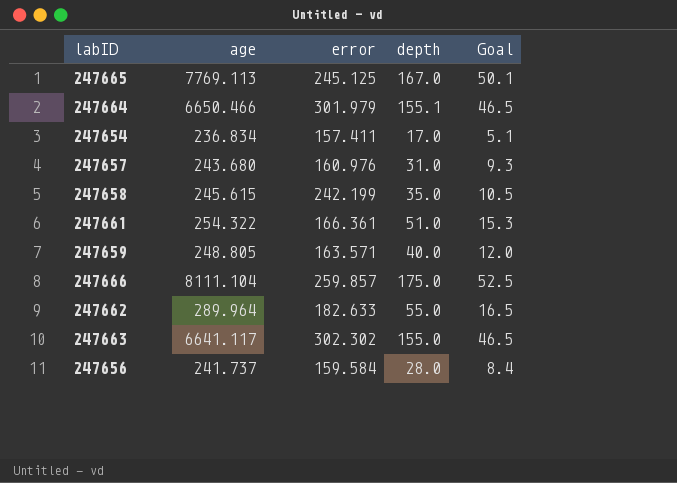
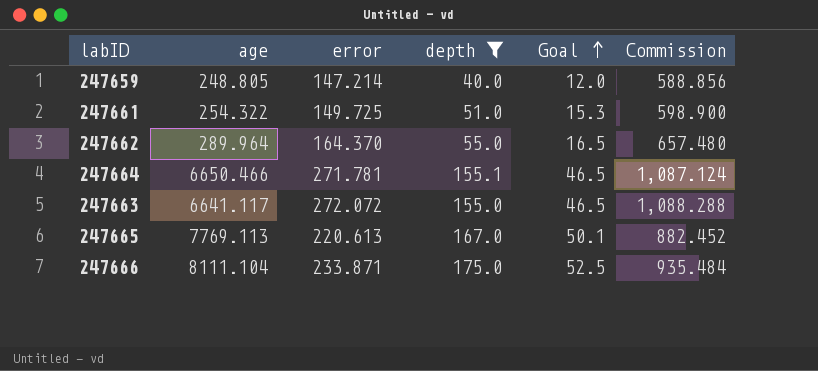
filter: none -> depth >= 40.0
row order: none -> Goal ascending
column Commission | formula: none -> [error] * 4
247659 | error: 163.571 -> 147.214
247661 | error: 166.361 -> 149.725
247662 | error: 182.633 -> 164.370
247664 | error: 301.979 -> 271.781
247663 | error: 302.302 -> 272.072
247665 | error: 245.125 -> 220.613
247666 | error: 259.857 -> 233.871

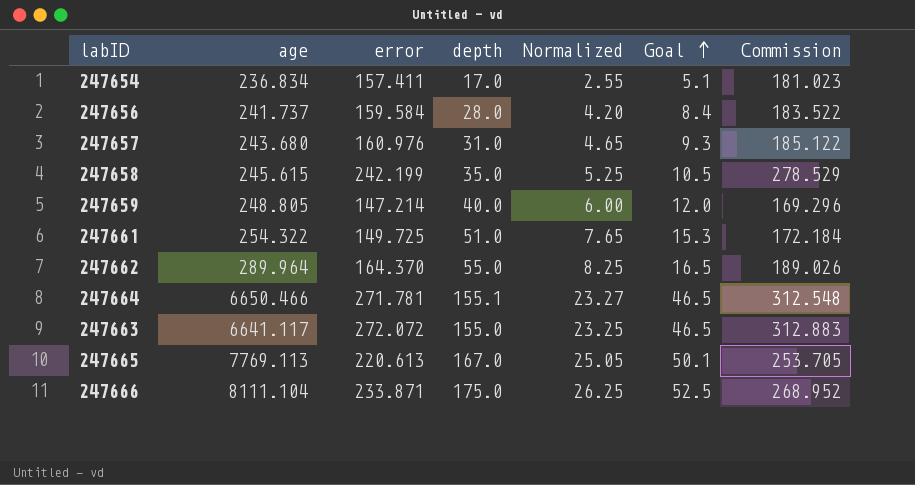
filter: depth >= 40.0 -> none
column Normalized | formula: none -> [depth] * 0.15
column Commission | formula: [error] * 4 -> [error] * 1.15

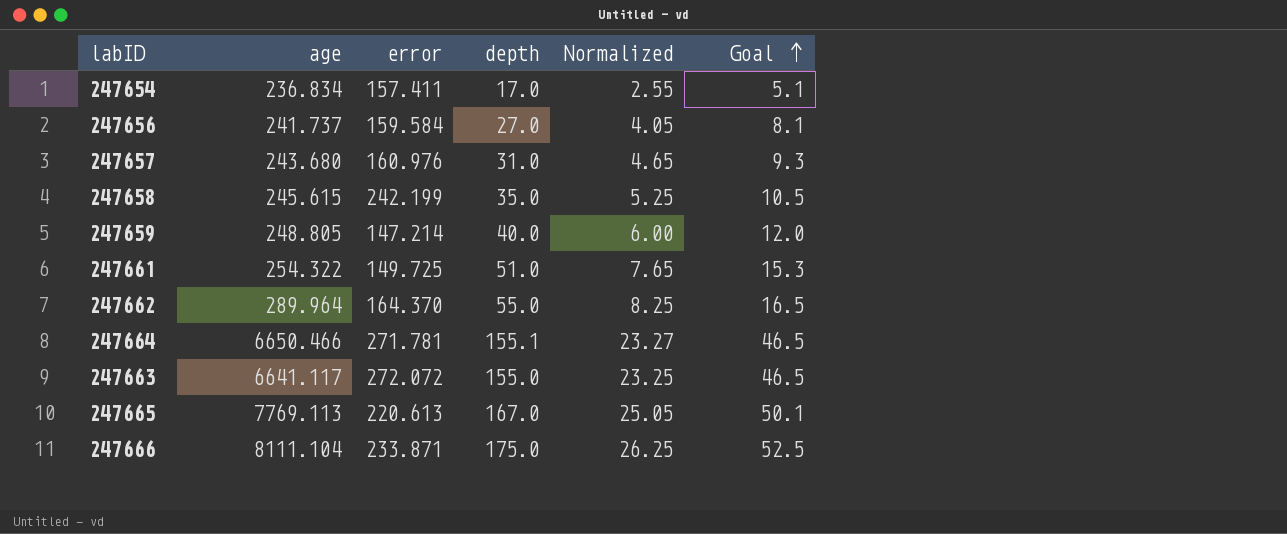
column Commission | formula: [error] * 1.15 -> none
247656 | depth: 28.0 -> 27.0
247656 | Normalized: 4.20 -> 4.05
247656 | Goal: 8.4 -> 8.1

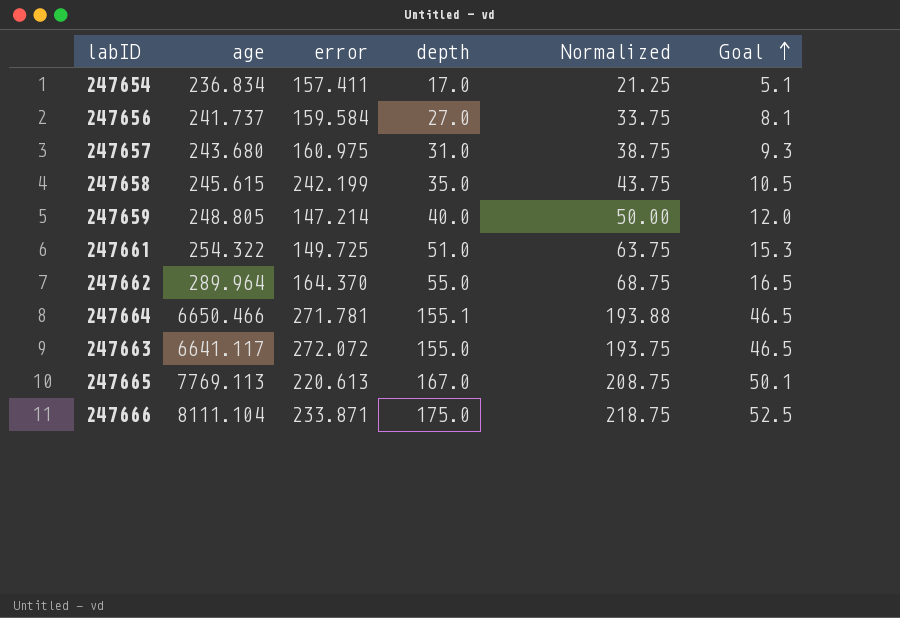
column Normalized | formula: [depth] * 0.15 -> [depth] * 1.25
247657 | error: 160.976 -> 160.975

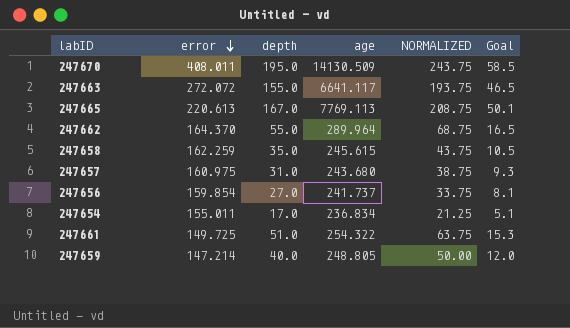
row order: Goal ascending -> error descending
column age | position: 2 -> 4
column name: Normalized -> NORMALIZED
row 247664: 6650.466 | 271.781 | 155.1 | 193.88 | 46.5 -> none
row 247666: 8111.104 | 233.871 | 175.0 | 218.75 | 52.5 -> none
row 247670: none -> 408.011 | 195.0 | 14130.509 | 243.75 | 58.5
247658 | error: 242.199 -> 162.259
247656 | error: 159.584 -> 159.854
247654 | error: 157.411 -> 155.011

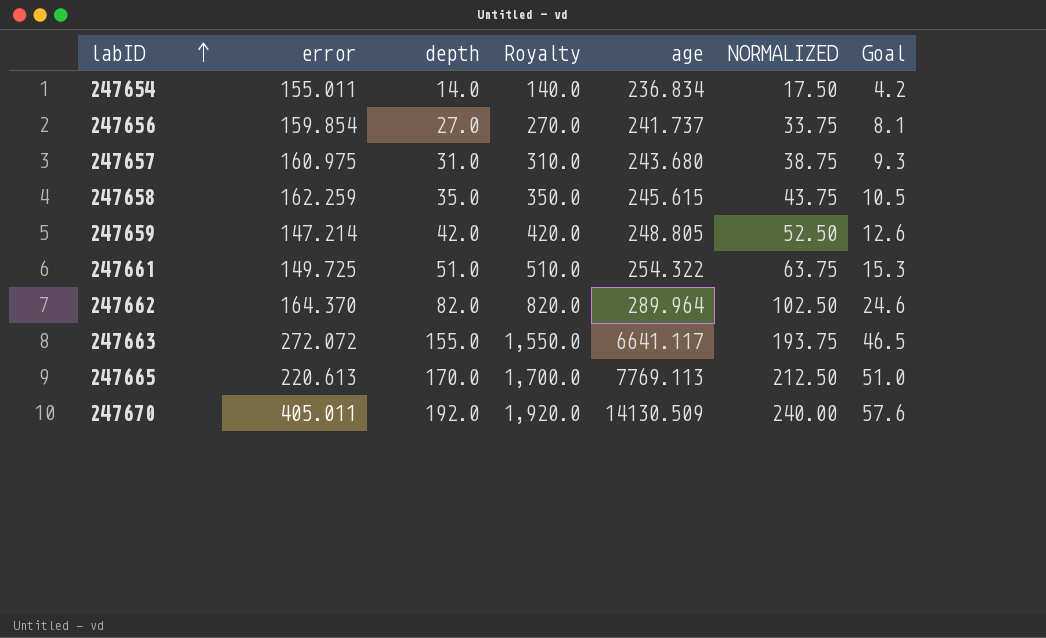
row order: error descending -> labID ascending
column Royalty | formula: none -> [depth] * 10
247654 | depth: 17.0 -> 14.0
247654 | NORMALIZED: 21.25 -> 17.50
247654 | Goal: 5.1 -> 4.2
247659 | depth: 40.0 -> 42.0
247659 | NORMALIZED: 50.00 -> 52.50
247659 | Goal: 12.0 -> 12.6
247662 | depth: 55.0 -> 82.0
247662 | NORMALIZED: 68.75 -> 102.50
247662 | Goal: 16.5 -> 24.6
247665 | depth: 167.0 -> 170.0
247665 | NORMALIZED: 208.75 -> 212.50
247665 | Goal: 50.1 -> 51.0
247670 | error: 408.011 -> 405.011
247670 | depth: 195.0 -> 192.0
247670 | NORMALIZED: 243.75 -> 240.00
247670 | Goal: 58.5 -> 57.6

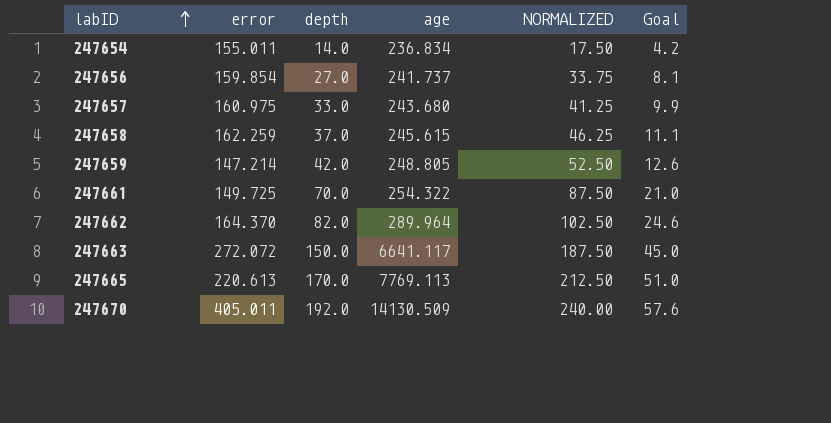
column Royalty | formula: [depth] * 10 -> none
247657 | depth: 31.0 -> 33.0
247657 | NORMALIZED: 38.75 -> 41.25
247657 | Goal: 9.3 -> 9.9
247658 | depth: 35.0 -> 37.0
247658 | NORMALIZED: 43.75 -> 46.25
247658 | Goal: 10.5 -> 11.1
247661 | depth: 51.0 -> 70.0
247661 | NORMALIZED: 63.75 -> 87.50
247661 | Goal: 15.3 -> 21.0
247663 | depth: 155.0 -> 150.0
247663 | NORMALIZED: 193.75 -> 187.50
247663 | Goal: 46.5 -> 45.0

